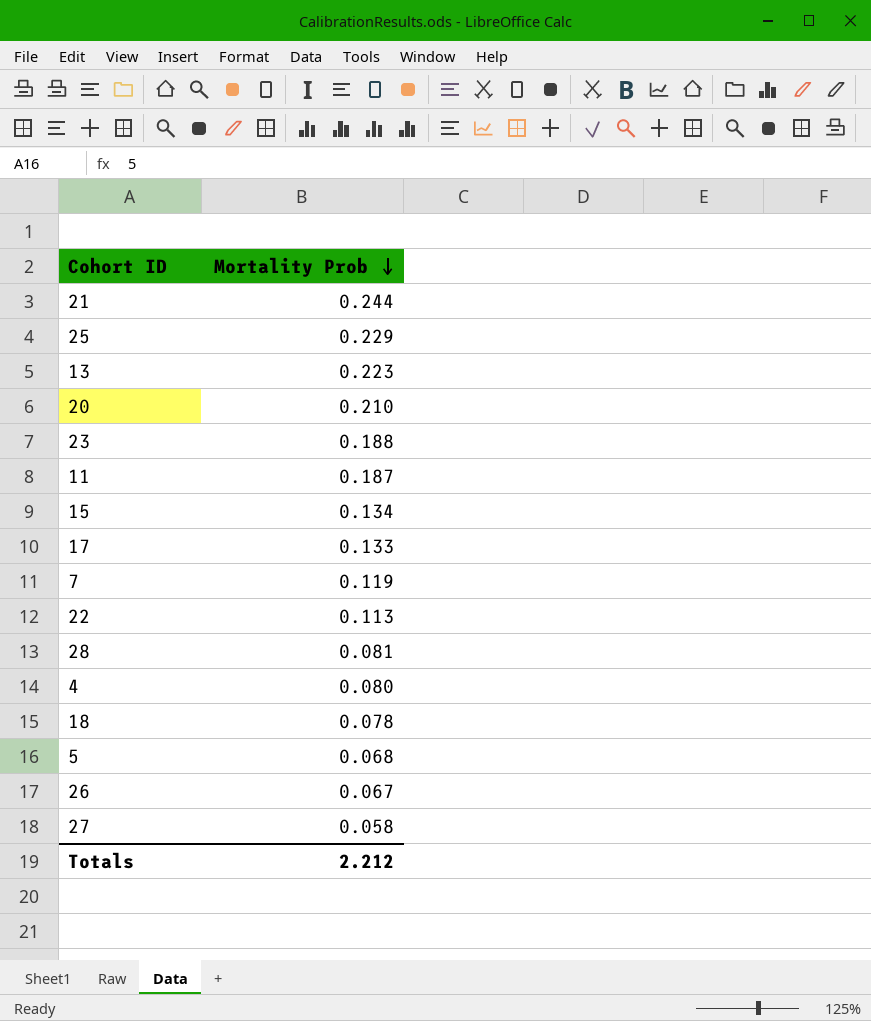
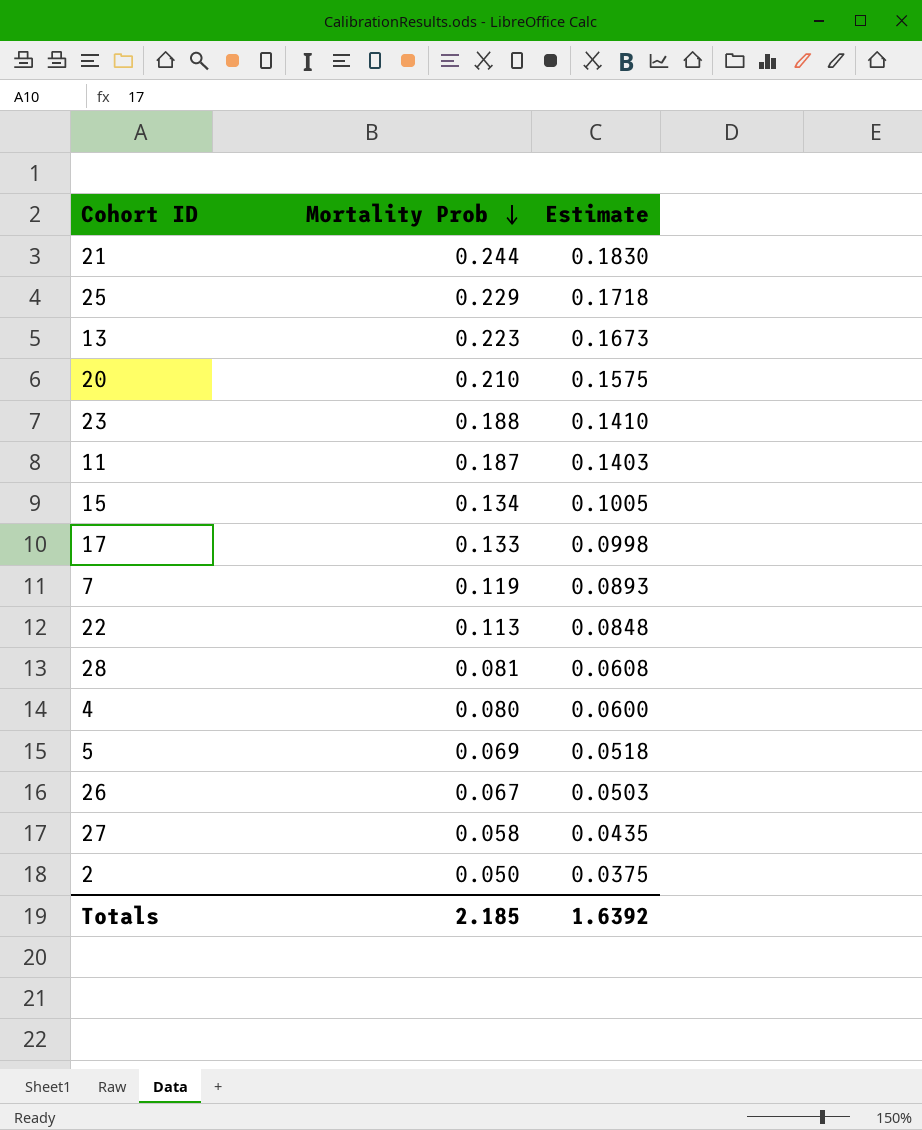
column Estimate | formula: none -> [Mortality Prob] * 0.75
row 18: 0.078 -> none
5 | Mortality Prob: 0.068 -> 0.069
row 2: none -> 0.050 | 0.0375
Totals | Mortality Prob: 2.212 -> 2.185

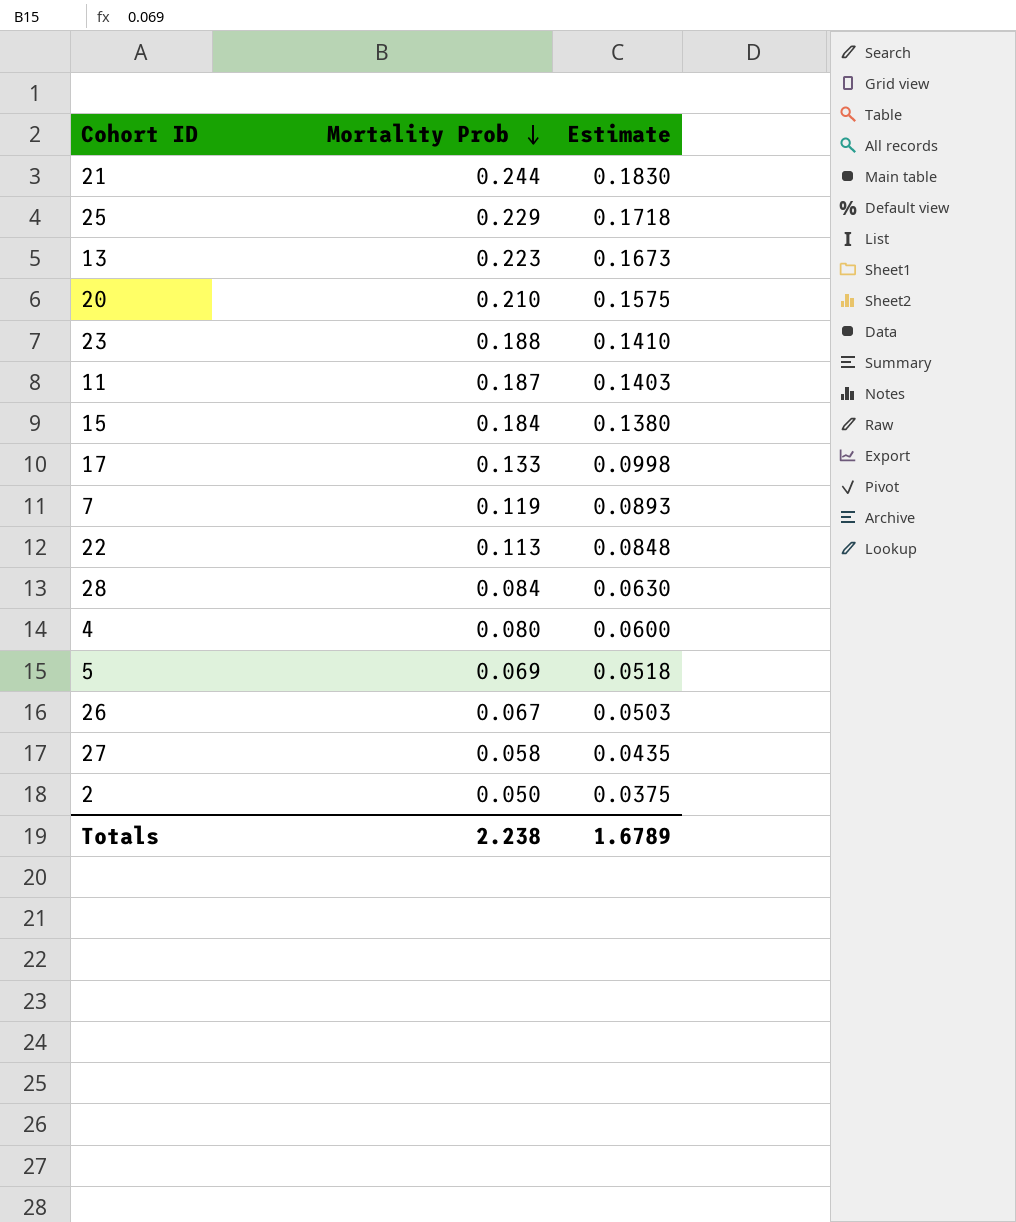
15 | Mortality Prob: 0.134 -> 0.184
15 | Estimate: 0.1005 -> 0.1380
28 | Mortality Prob: 0.081 -> 0.084
28 | Estimate: 0.0608 -> 0.0630
Totals | Mortality Prob: 2.185 -> 2.238
Totals | Estimate: 1.6392 -> 1.6789

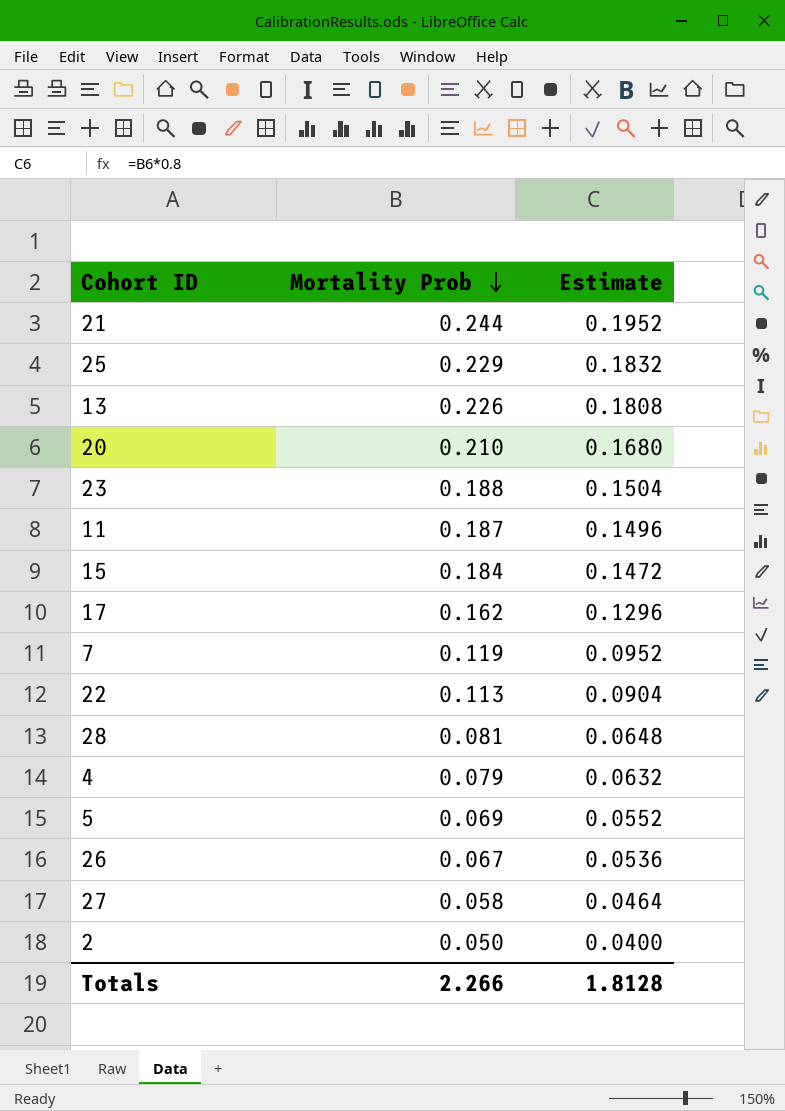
column Estimate | formula: [Mortality Prob] * 0.75 -> [Mortality Prob] * 0.8
13 | Mortality Prob: 0.223 -> 0.226
17 | Mortality Prob: 0.133 -> 0.162
28 | Mortality Prob: 0.084 -> 0.081
4 | Mortality Prob: 0.080 -> 0.079
Totals | Mortality Prob: 2.238 -> 2.266
Totals | Estimate: 1.6789 -> 1.8128

